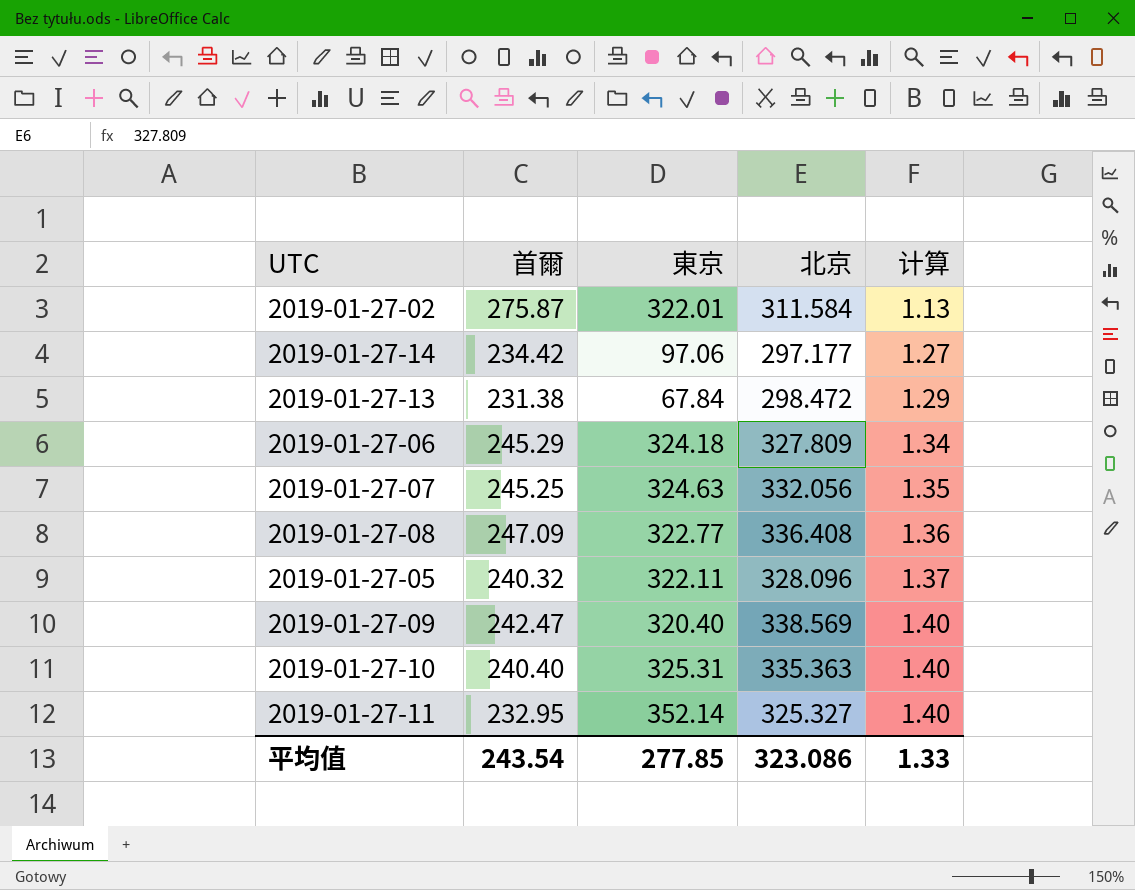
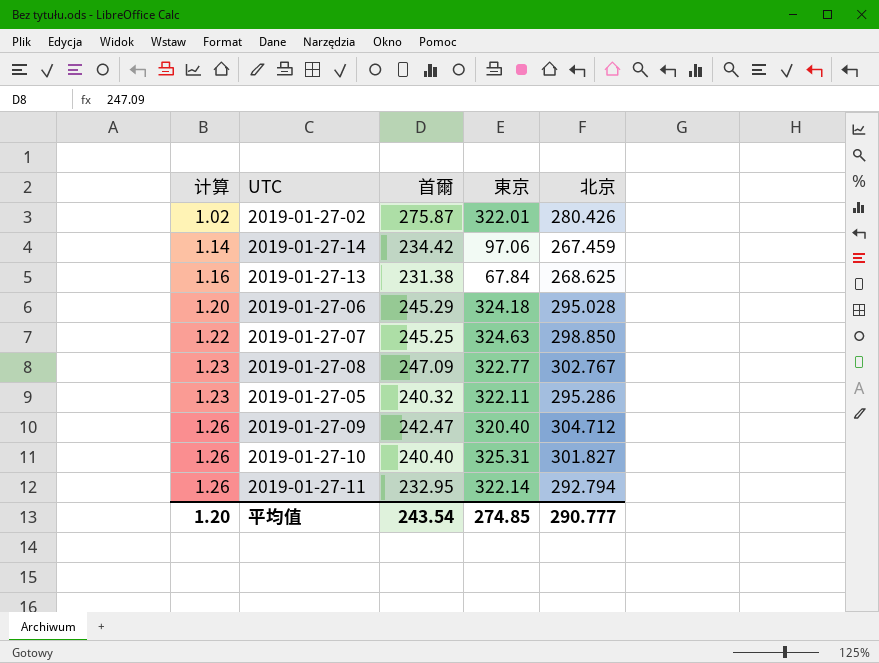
column 计算 | position: 5 -> 1
2019-01-27-02 | 计算: 1.13 -> 1.02
2019-01-27-02 | 北京: 311.584 -> 280.426
2019-01-27-14 | 计算: 1.27 -> 1.14
2019-01-27-14 | 北京: 297.177 -> 267.459
2019-01-27-13 | 计算: 1.29 -> 1.16
2019-01-27-13 | 北京: 298.472 -> 268.625
2019-01-27-06 | 计算: 1.34 -> 1.20
2019-01-27-06 | 北京: 327.809 -> 295.028
2019-01-27-07 | 计算: 1.35 -> 1.22
2019-01-27-07 | 北京: 332.056 -> 298.850
2019-01-27-08 | 计算: 1.36 -> 1.23
2019-01-27-08 | 北京: 336.408 -> 302.767
2019-01-27-05 | 计算: 1.37 -> 1.23
2019-01-27-05 | 北京: 328.096 -> 295.286
2019-01-27-09 | 计算: 1.40 -> 1.26
2019-01-27-09 | 北京: 338.569 -> 304.712
2019-01-27-10 | 计算: 1.40 -> 1.26
2019-01-27-10 | 北京: 335.363 -> 301.827
2019-01-27-11 | 计算: 1.40 -> 1.26
2019-01-27-11 | 東京: 352.14 -> 322.14
2019-01-27-11 | 北京: 325.327 -> 292.794
平均值 | 计算: 1.33 -> 1.20
平均值 | 東京: 277.85 -> 274.85
平均值 | 北京: 323.086 -> 290.777

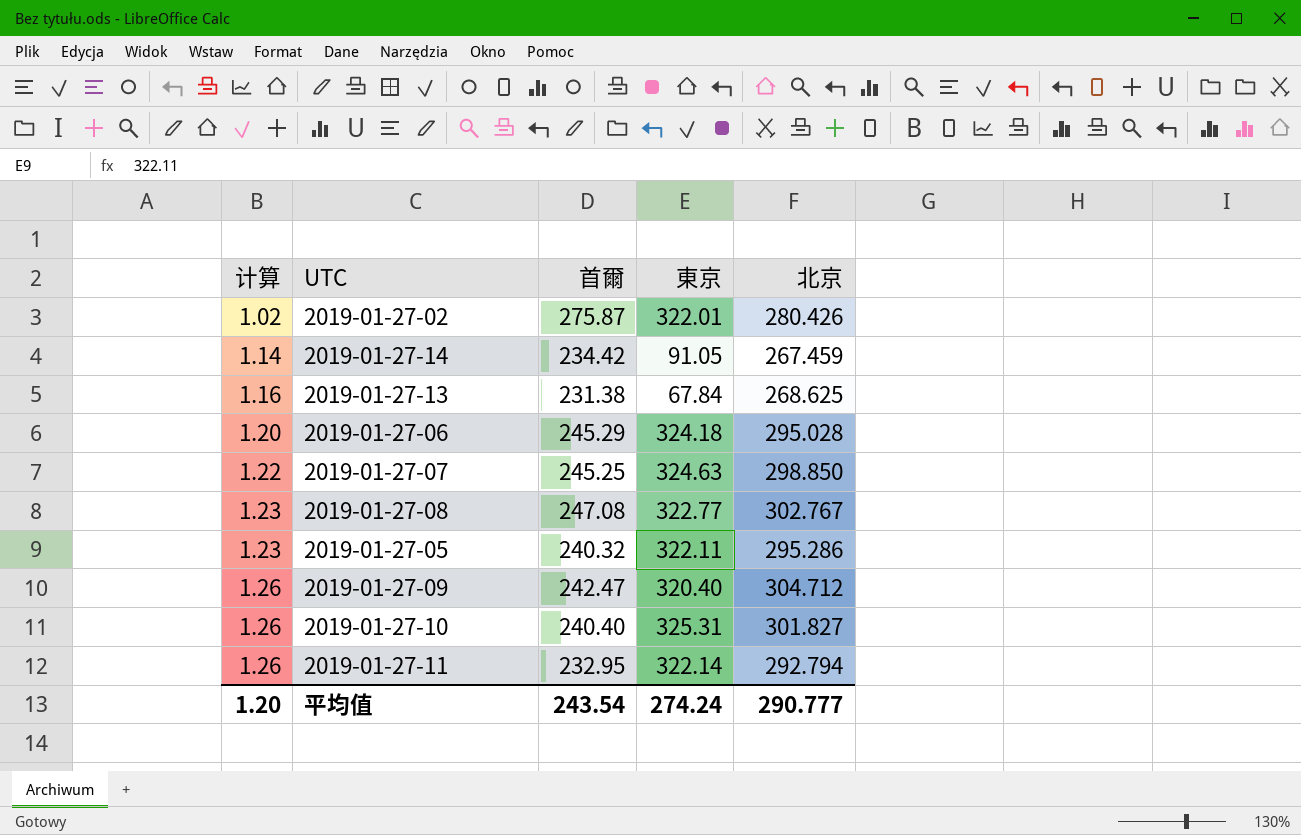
2019-01-27-14 | 東京: 97.06 -> 91.05
2019-01-27-08 | 首爾: 247.09 -> 247.08
平均值 | 東京: 274.85 -> 274.24

